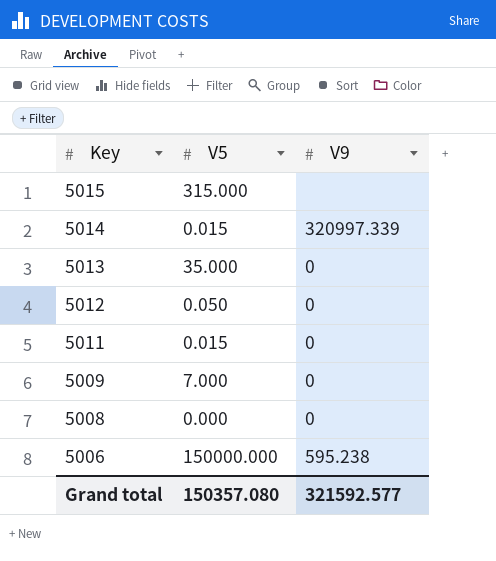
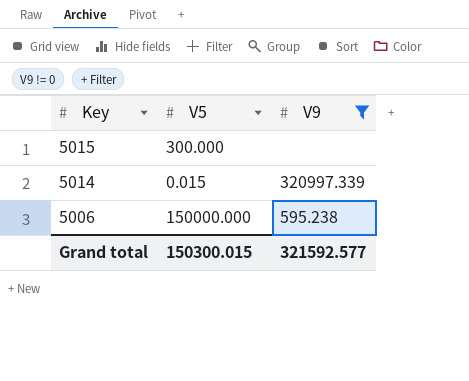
filter: none -> V9 != 0
5015 | V5: 315.000 -> 300.000
Grand total | V5: 150357.080 -> 150300.015

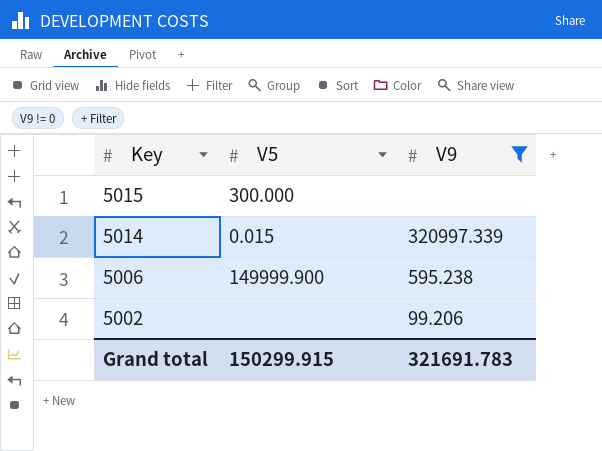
5006 | V5: 150000.000 -> 149999.900
row 5002: none -> none | 99.206
Grand total | V5: 150300.015 -> 150299.915
Grand total | V9: 321592.577 -> 321691.783

